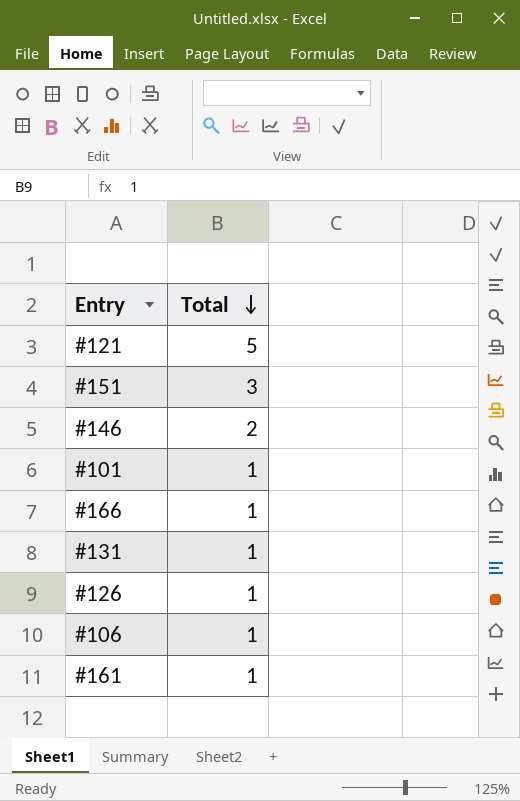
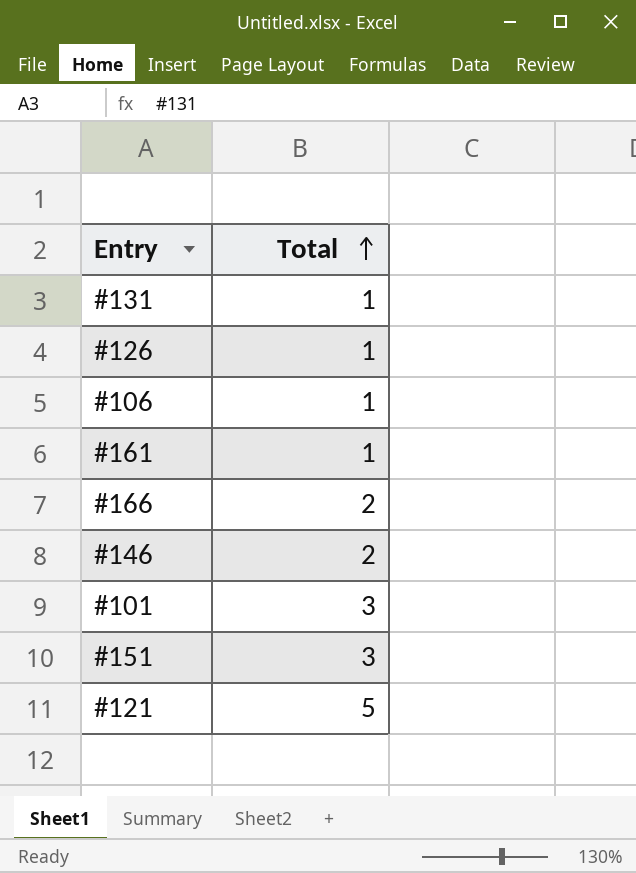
row order: Total descending -> Total ascending
#166 | Total: 1 -> 2
#101 | Total: 1 -> 3

